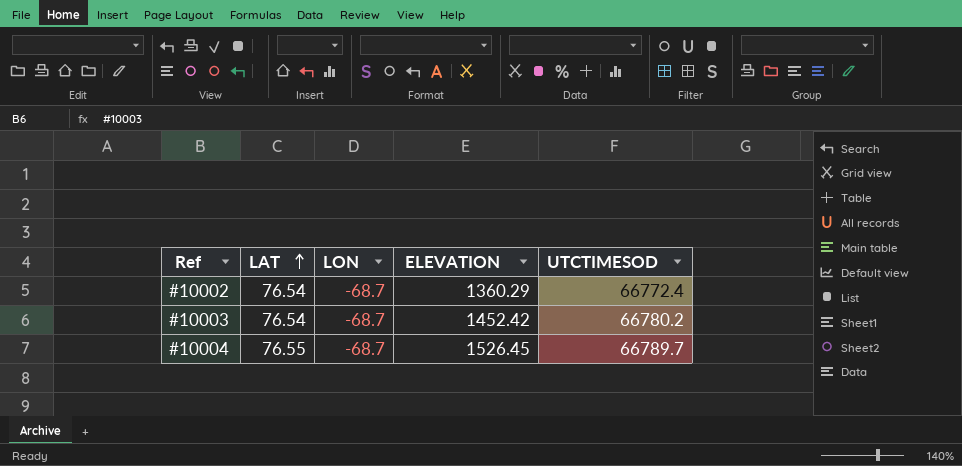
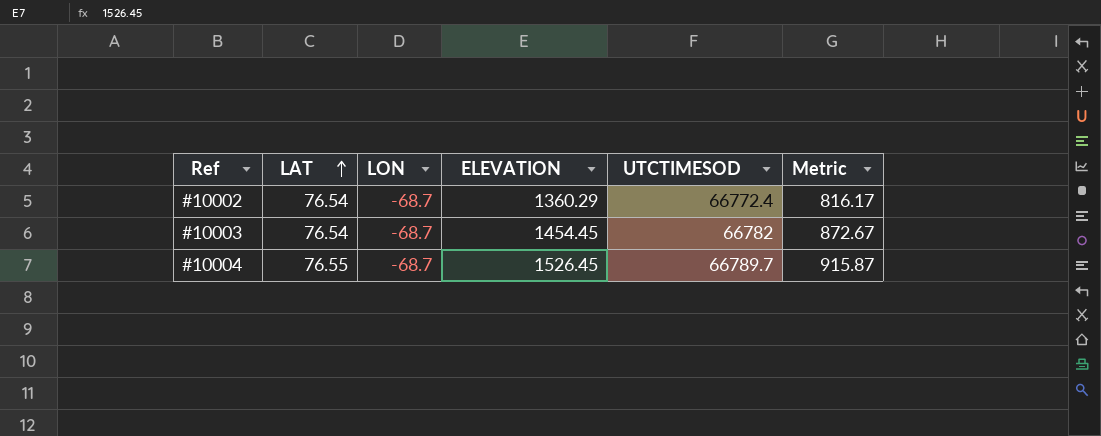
column Metric | formula: none -> [ELEVATION] * 0.6
#10003 | ELEVATION: 1452.42 -> 1454.45
#10003 | UTCTIMESOD: 66780.2 -> 66782

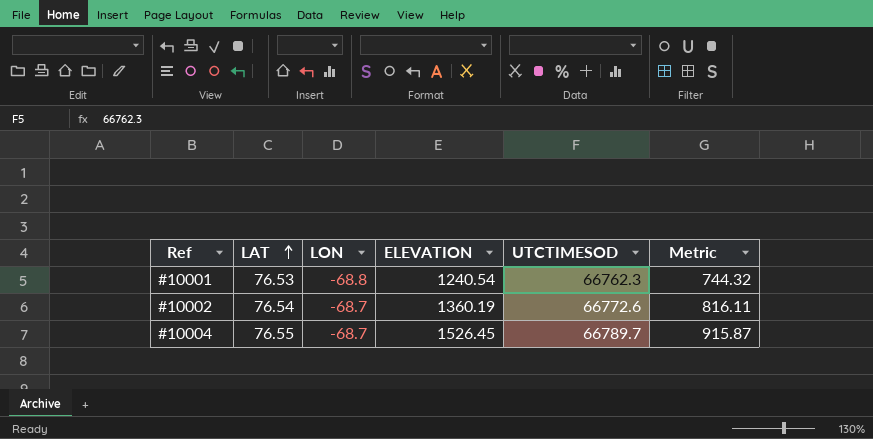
row #10003: 76.54 | -68.7 | 1454.45 | 66782 | 872.67 -> none
row #10001: none -> 76.53 | -68.8 | 1240.54 | 66762.3 | 744.32
#10002 | ELEVATION: 1360.29 -> 1360.19
#10002 | UTCTIMESOD: 66772.4 -> 66772.6
#10002 | Metric: 816.17 -> 816.11

